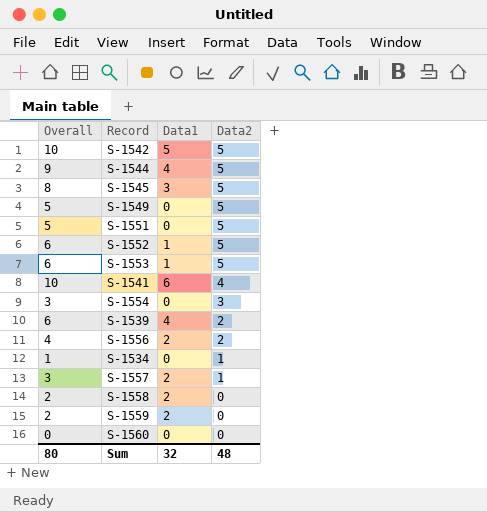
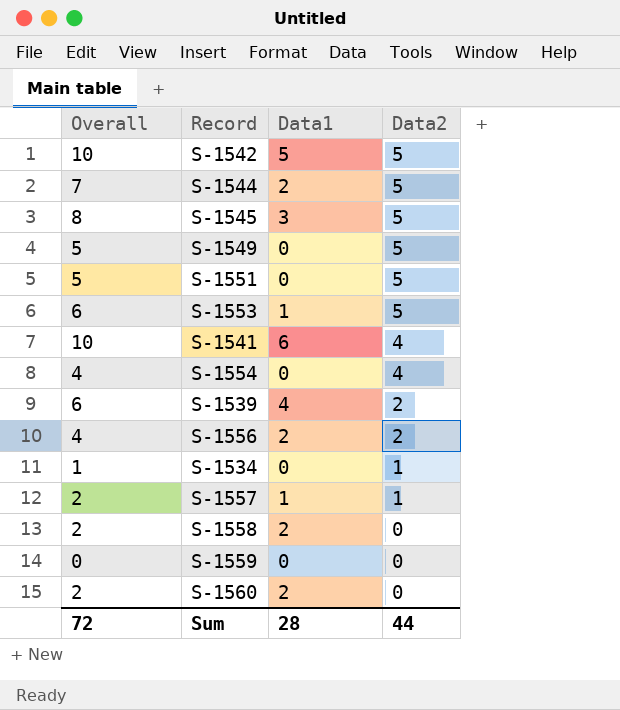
row S-1552: 6 | 1 | 5 -> none
S-1544 | Overall: 9 -> 7
S-1544 | Data1: 4 -> 2
S-1554 | Overall: 3 -> 4
S-1554 | Data2: 3 -> 4
S-1557 | Overall: 3 -> 2
S-1557 | Data1: 2 -> 1
S-1559 | Overall: 2 -> 0
S-1559 | Data1: 2 -> 0
S-1560 | Overall: 0 -> 2
S-1560 | Data1: 0 -> 2
Sum | Overall: 80 -> 72
Sum | Data1: 32 -> 28
Sum | Data2: 48 -> 44

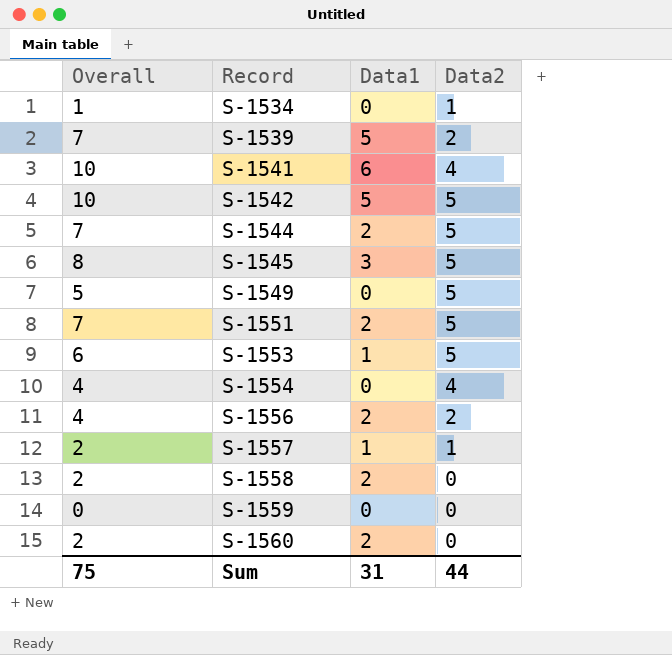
row order: Data2 descending -> Record ascending
S-1539 | Overall: 6 -> 7
S-1539 | Data1: 4 -> 5
S-1551 | Overall: 5 -> 7
S-1551 | Data1: 0 -> 2
Sum | Overall: 72 -> 75
Sum | Data1: 28 -> 31

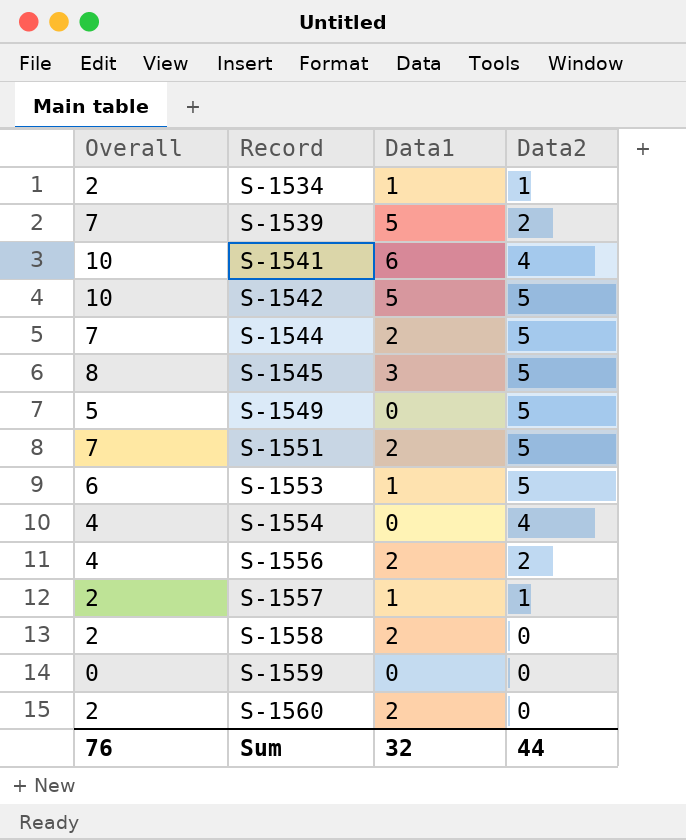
S-1534 | Overall: 1 -> 2
S-1534 | Data1: 0 -> 1
Sum | Overall: 75 -> 76
Sum | Data1: 31 -> 32

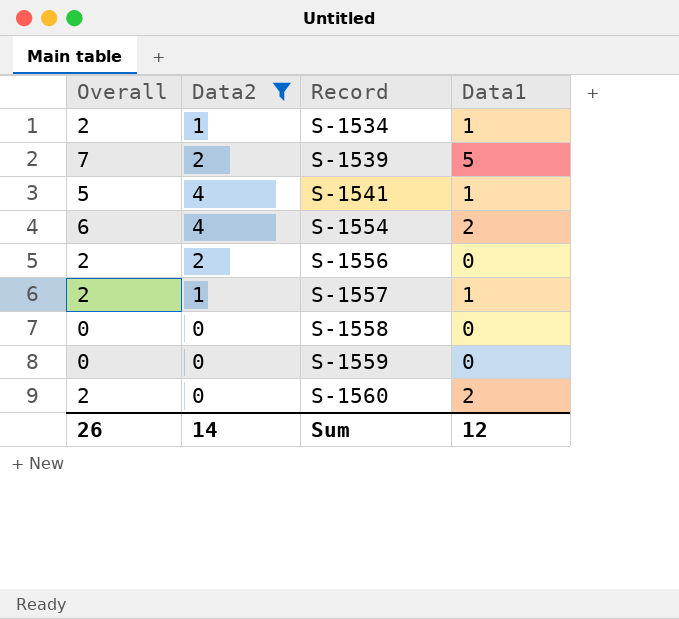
filter: none -> Data2 != 5
column Data2 | position: 4 -> 2
S-1541 | Overall: 10 -> 5
S-1541 | Data1: 6 -> 1
S-1554 | Overall: 4 -> 6
S-1554 | Data1: 0 -> 2
S-1556 | Overall: 4 -> 2
S-1556 | Data1: 2 -> 0
S-1558 | Overall: 2 -> 0
S-1558 | Data1: 2 -> 0
Sum | Overall: 76 -> 26
Sum | Data2: 44 -> 14
Sum | Data1: 32 -> 12

